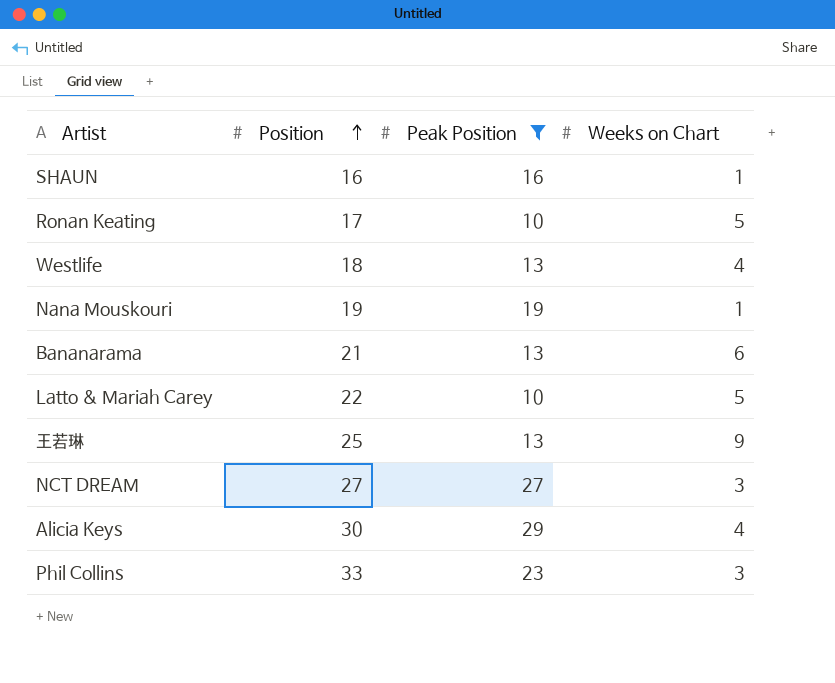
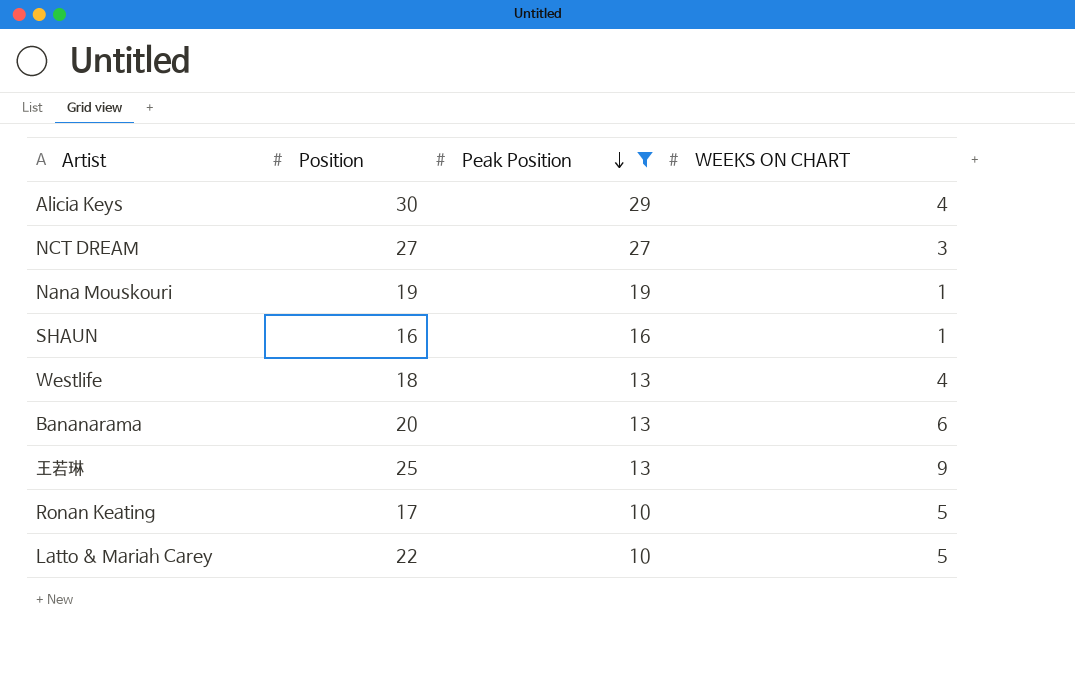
row order: Position ascending -> Peak Position descending
column name: Weeks on Chart -> WEEKS ON CHART
row Phil Collins: 33 | 23 | 3 -> none
Bananarama | Position: 21 -> 20

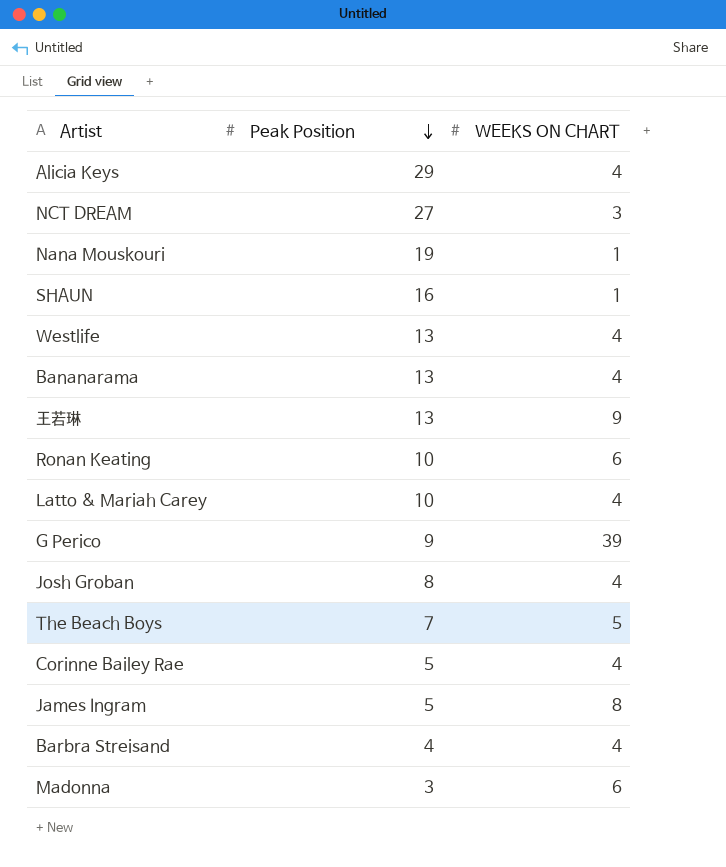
filter: Peak Position >= 10 -> none
column Position | position: 2 -> none
Bananarama | WEEKS ON CHART: 6 -> 4
Ronan Keating | WEEKS ON CHART: 5 -> 6
Latto & Mariah Carey | WEEKS ON CHART: 5 -> 4

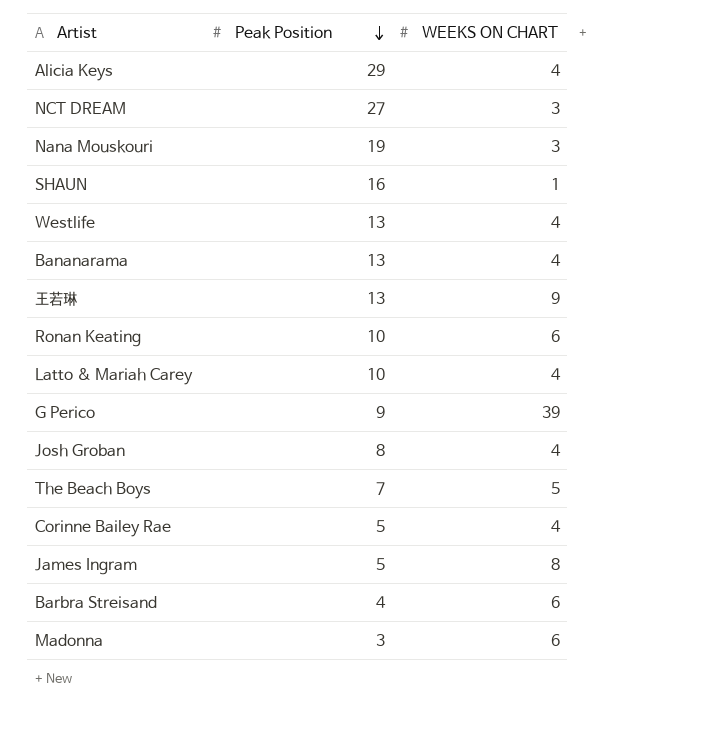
Nana Mouskouri | WEEKS ON CHART: 1 -> 3
Barbra Streisand | WEEKS ON CHART: 4 -> 6

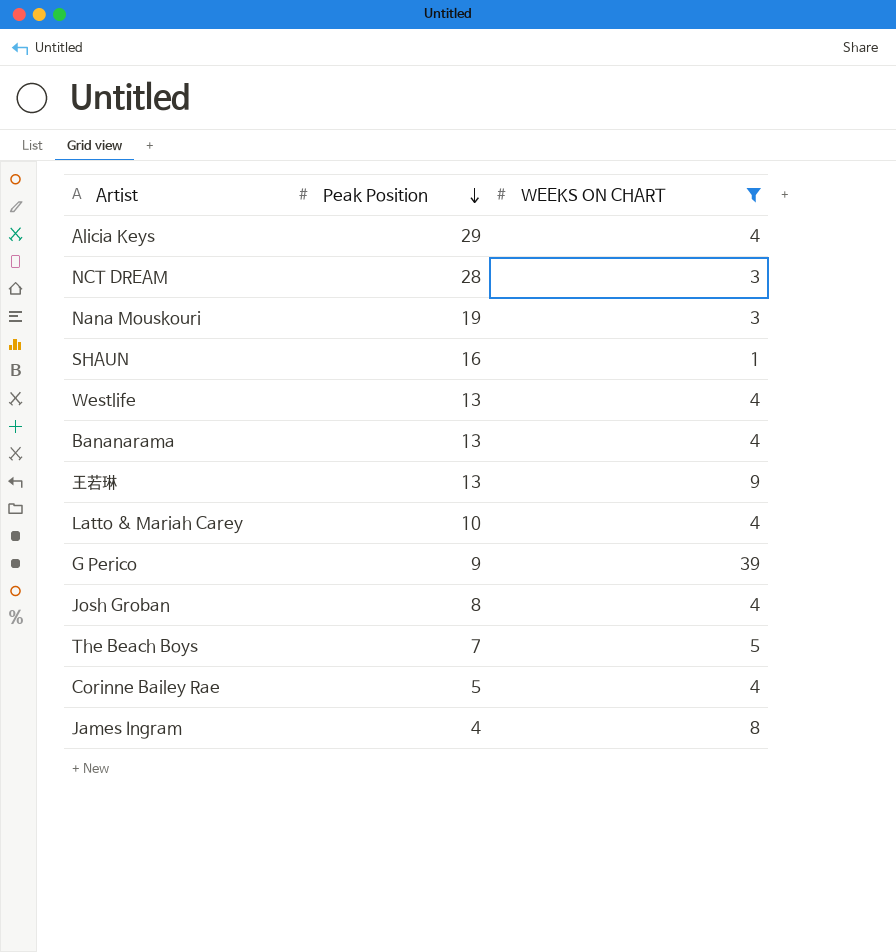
filter: none -> WEEKS ON CHART != 6
NCT DREAM | Peak Position: 27 -> 28
James Ingram | Peak Position: 5 -> 4

